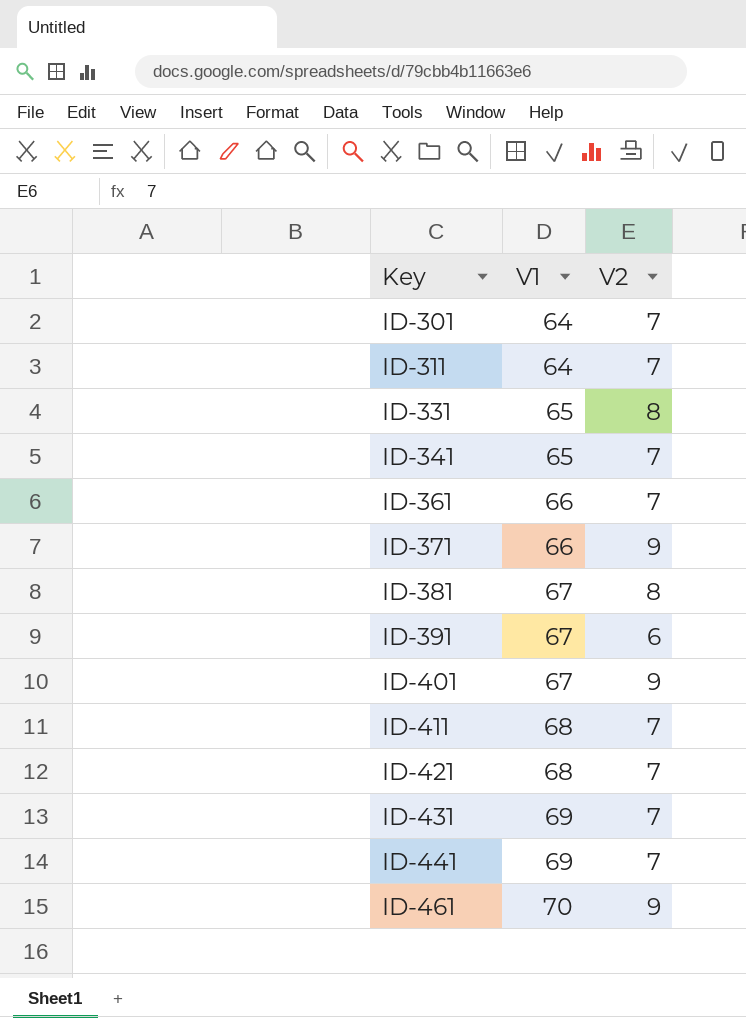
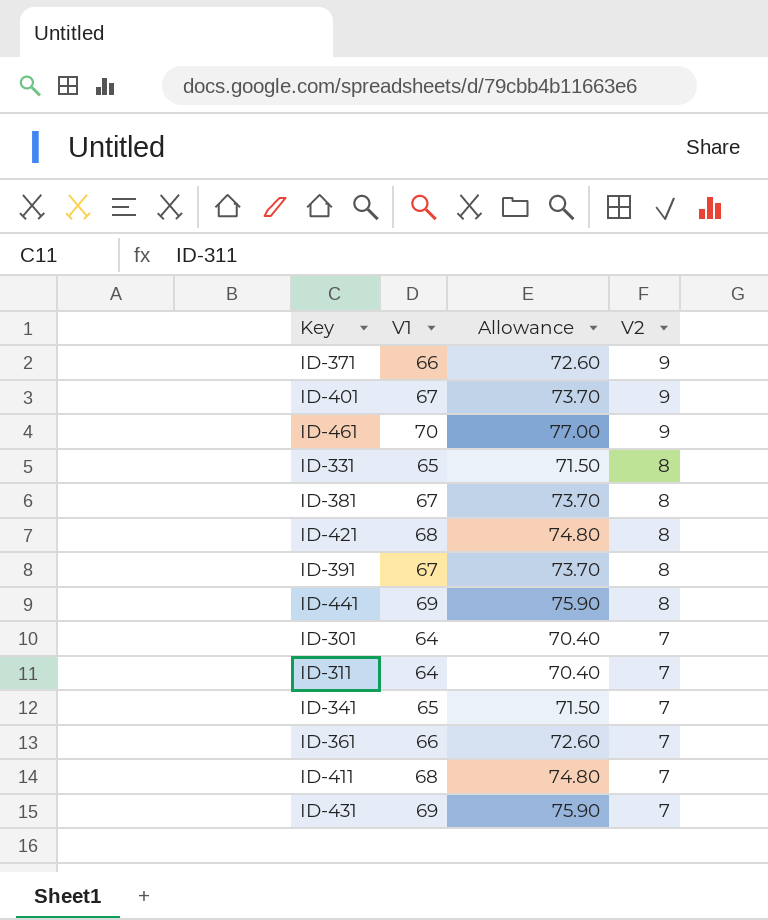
row order: Key ascending -> V2 descending
column Allowance | formula: none -> [V1] * 1.1
ID-421 | V2: 7 -> 8
ID-391 | V2: 6 -> 8
ID-441 | V2: 7 -> 8

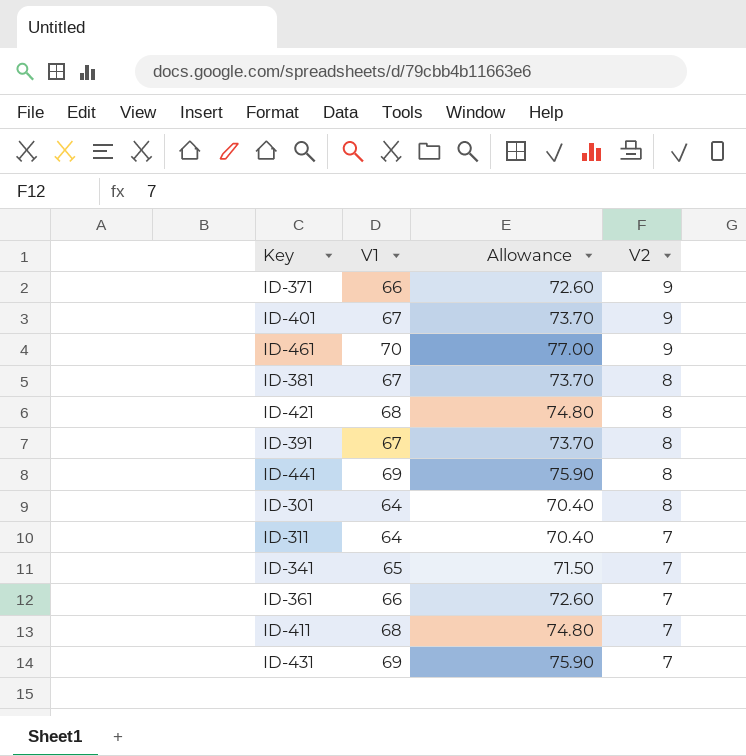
row ID-331: 65 | 71.50 | 8 -> none
ID-301 | V2: 7 -> 8

